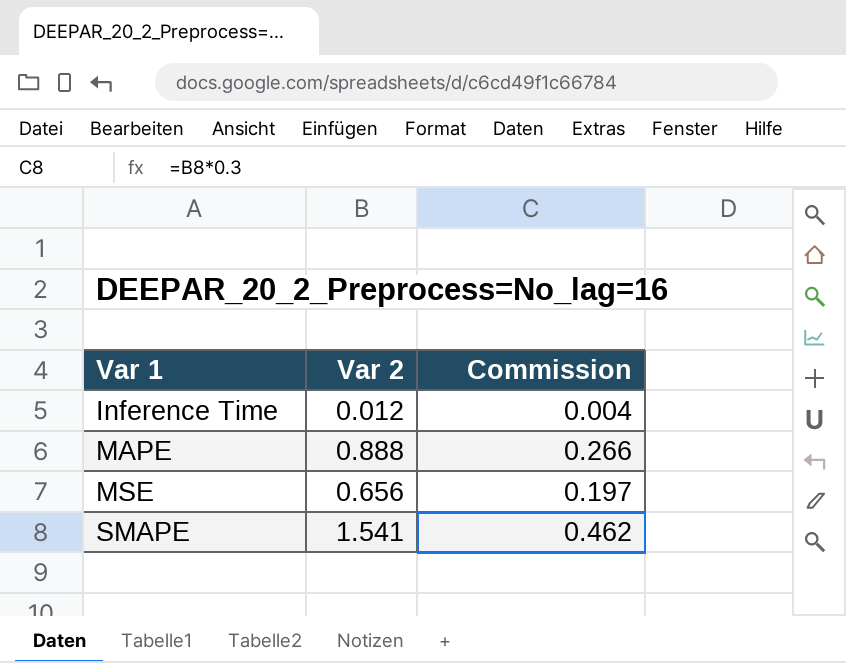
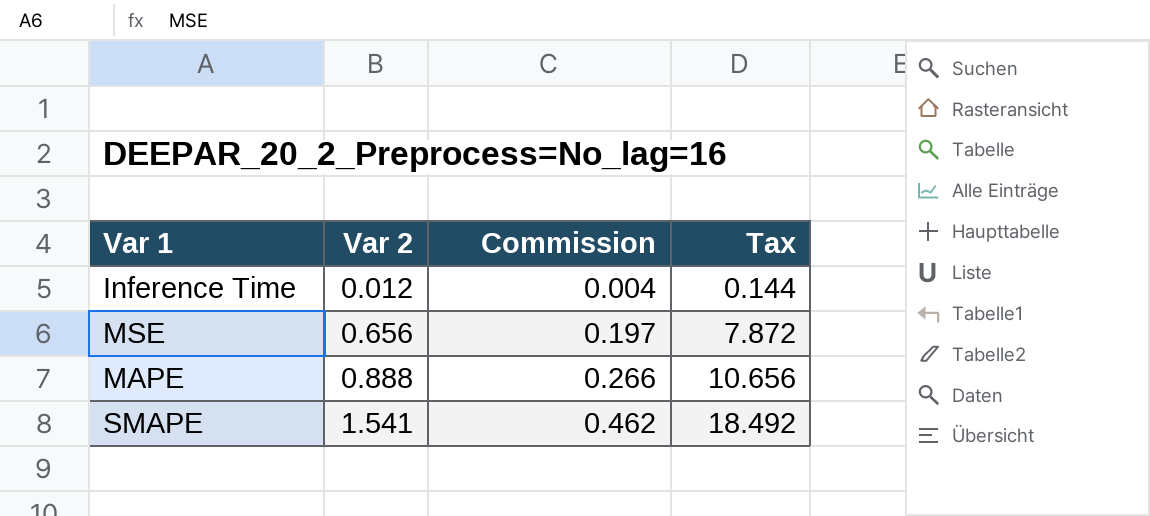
row order: Var 1 ascending -> Var 2 ascending
column Tax | formula: none -> [Var 2] * 12

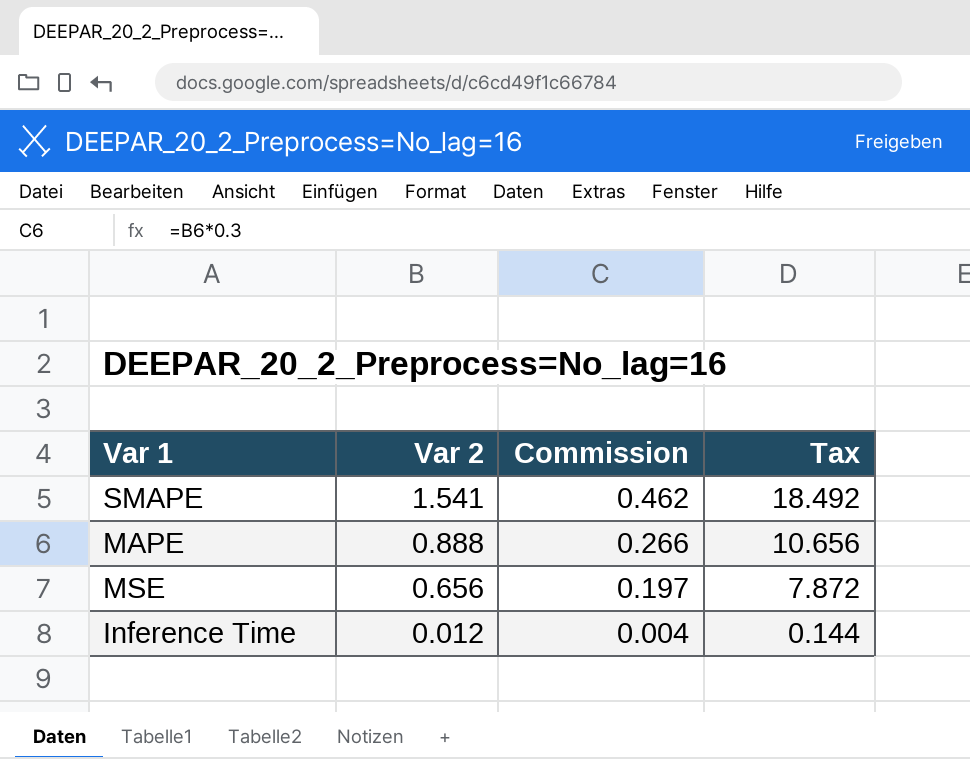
row order: Var 2 ascending -> Var 2 descending

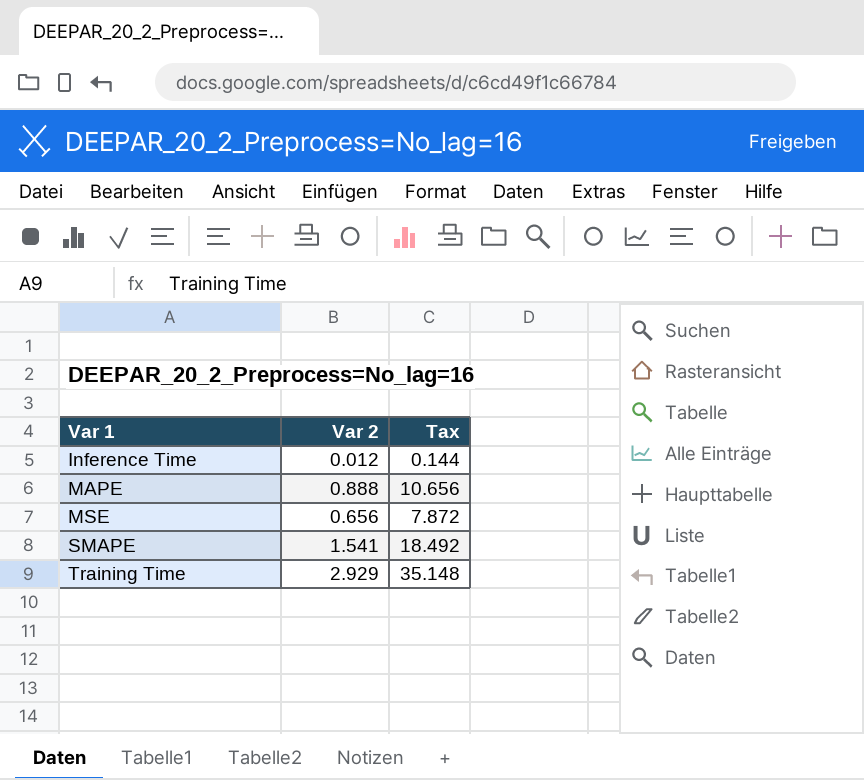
row order: Var 2 descending -> Var 1 ascending
column Commission | formula: [Var 2] * 0.3 -> none
row Training Time: none -> 2.929 | 35.148

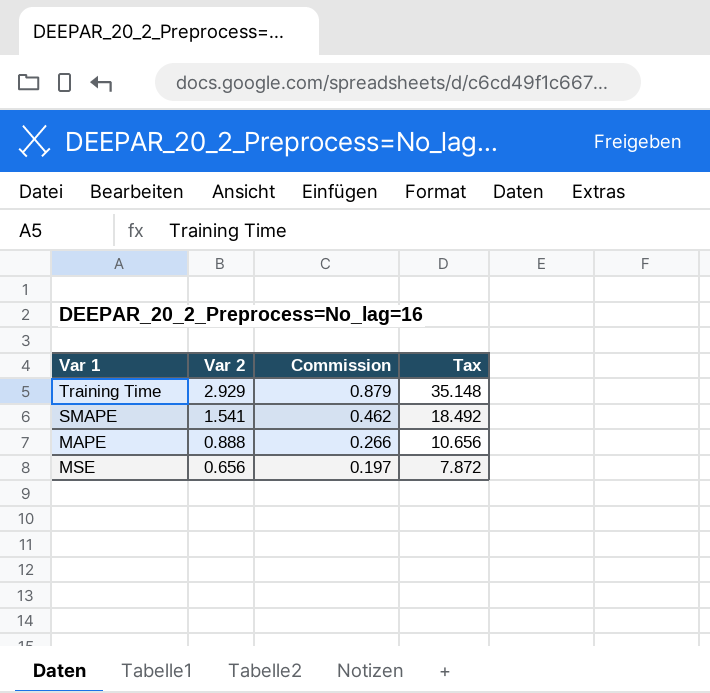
row order: Var 1 ascending -> Var 2 descending
column Commission | formula: none -> [Var 2] * 0.3
row Inference Time: 0.012 | 0.144 -> none

